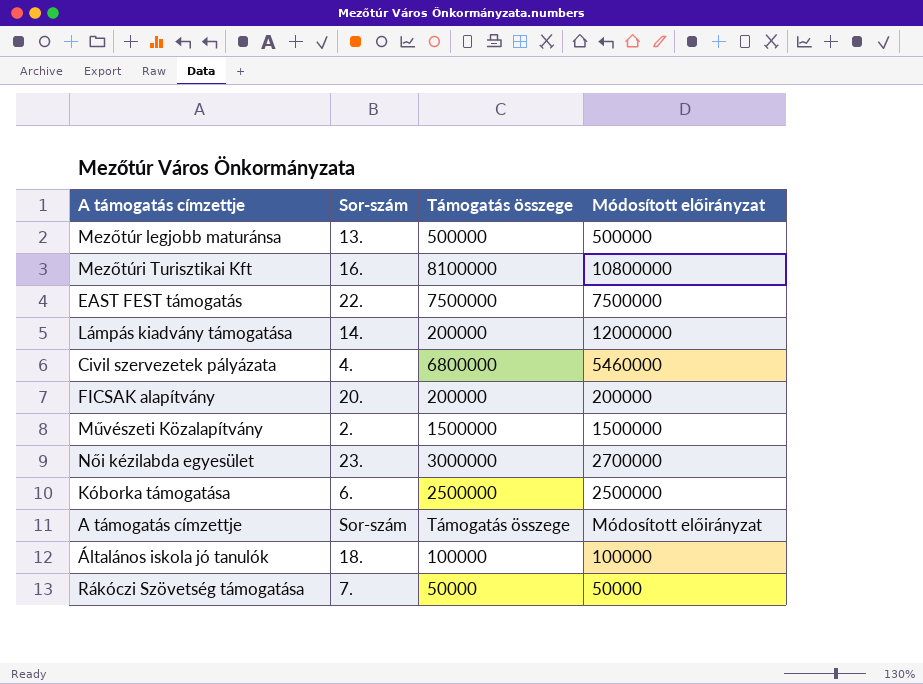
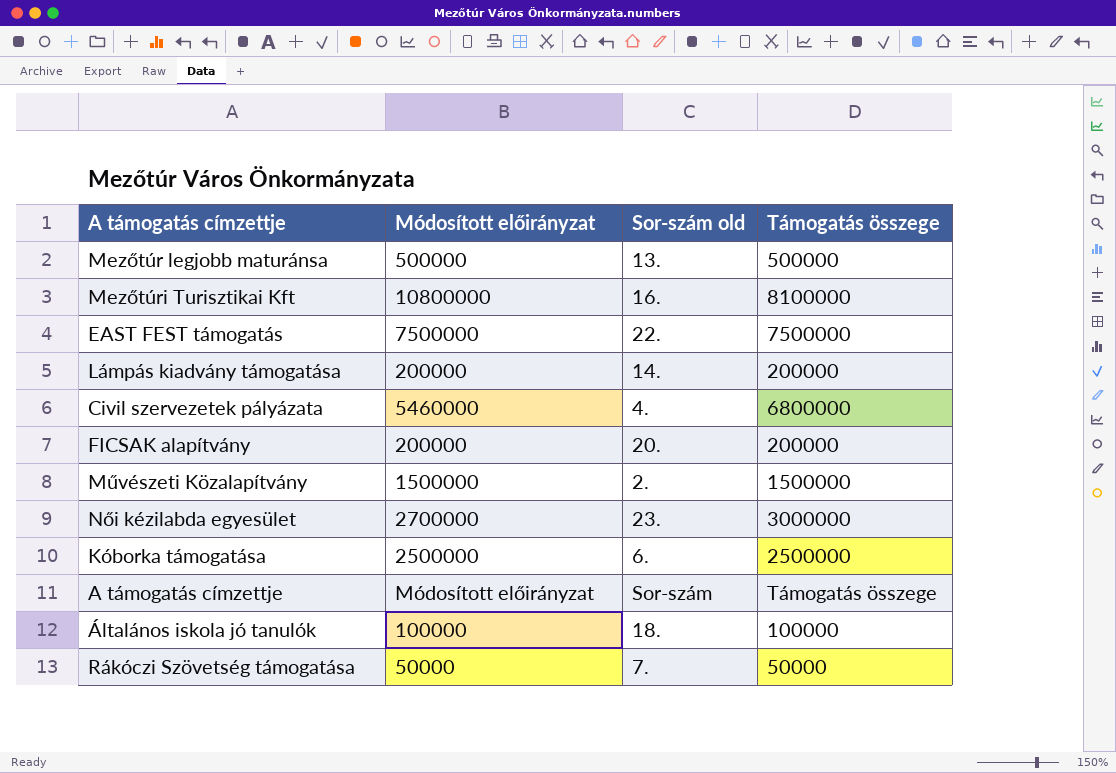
column Módosított előirányzat | position: 4 -> 2
column name: Sor-szám -> Sor-szám old
Lámpás kiadvány támogatása | Módosított előirányzat: 12000000 -> 200000

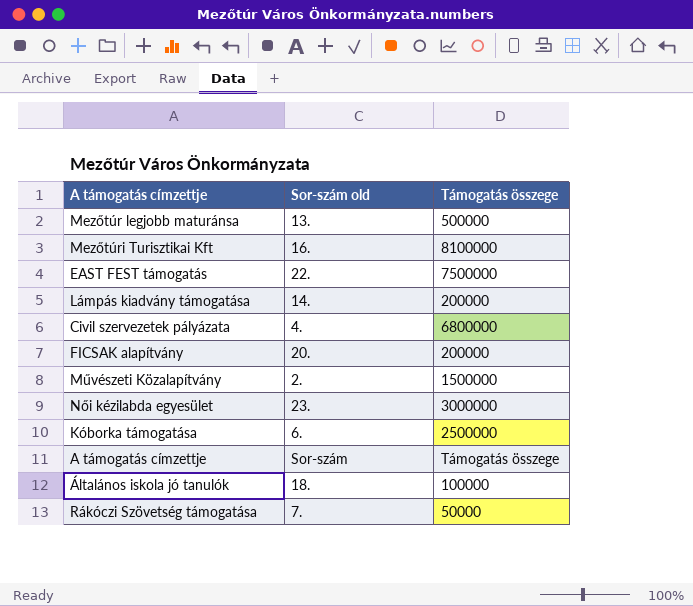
column Módosított előirányzat | position: 2 -> none

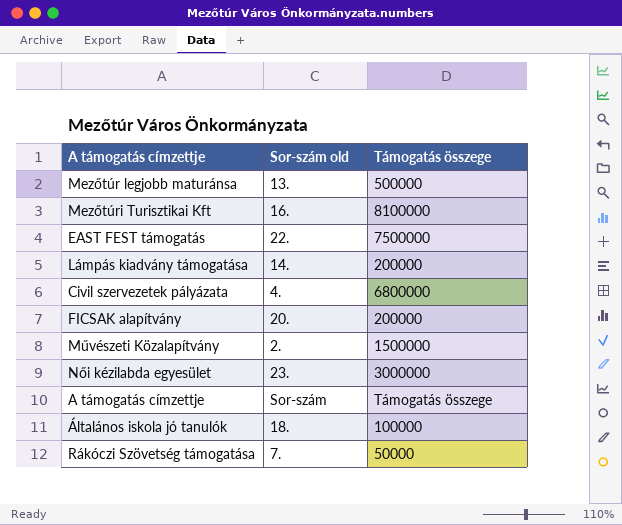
row Kóborka támogatása: 6. | 2500000 -> none

